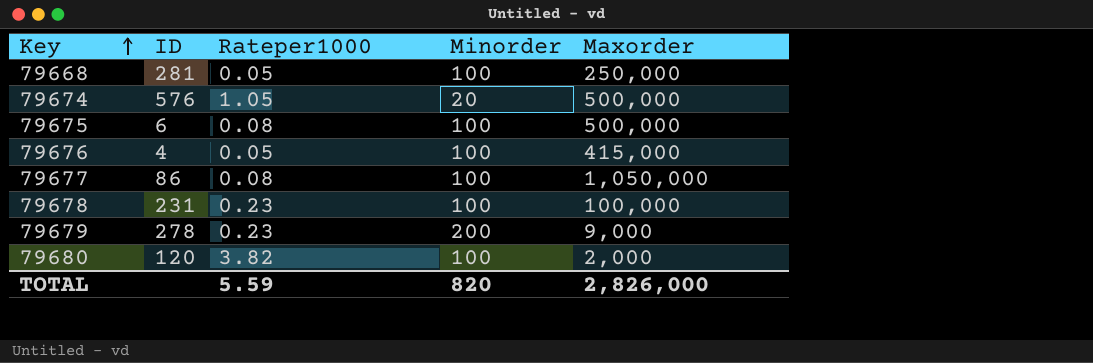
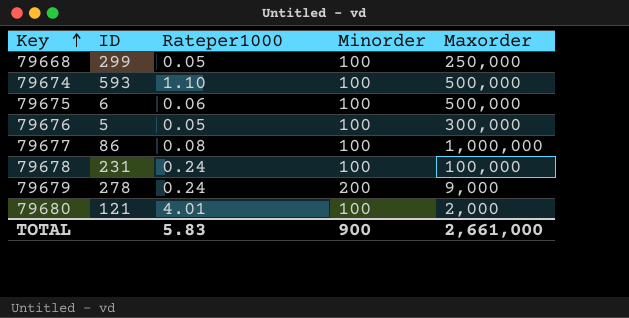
79668 | ID: 281 -> 299
79674 | ID: 576 -> 593
79674 | Rateper1000: 1.05 -> 1.10
79674 | Minorder: 20 -> 100
79675 | Rateper1000: 0.08 -> 0.06
79676 | ID: 4 -> 5
79676 | Maxorder: 415,000 -> 300,000
79677 | Maxorder: 1,050,000 -> 1,000,000
79678 | Rateper1000: 0.23 -> 0.24
79679 | Rateper1000: 0.23 -> 0.24
79680 | ID: 120 -> 121
79680 | Rateper1000: 3.82 -> 4.01
TOTAL | Rateper1000: 5.59 -> 5.83
TOTAL | Minorder: 820 -> 900
TOTAL | Maxorder: 2,826,000 -> 2,661,000

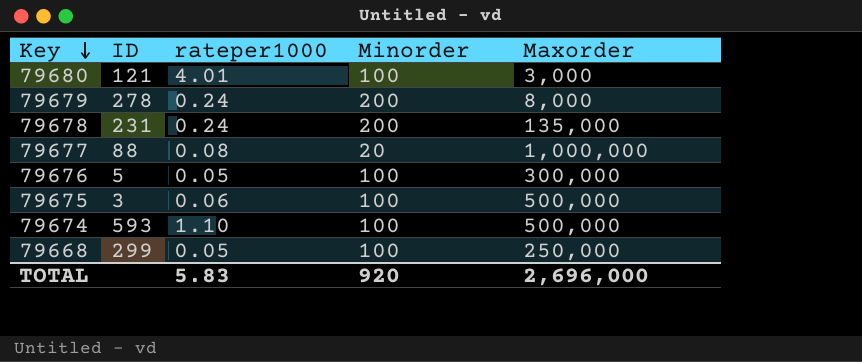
row order: Key ascending -> Key descending
column name: Rateper1000 -> rateper1000
79680 | Maxorder: 2,000 -> 3,000
79679 | Maxorder: 9,000 -> 8,000
79678 | Minorder: 100 -> 200
79678 | Maxorder: 100,000 -> 135,000
79677 | ID: 86 -> 88
79677 | Minorder: 100 -> 20
79675 | ID: 6 -> 3
TOTAL | Minorder: 900 -> 920
TOTAL | Maxorder: 2,661,000 -> 2,696,000

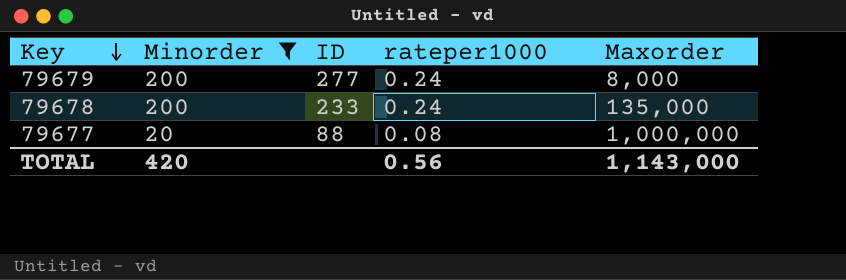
filter: none -> Minorder != 100
column Minorder | position: 4 -> 2
79679 | ID: 278 -> 277
79678 | ID: 231 -> 233
TOTAL | Minorder: 920 -> 420
TOTAL | rateper1000: 5.83 -> 0.56
TOTAL | Maxorder: 2,696,000 -> 1,143,000

